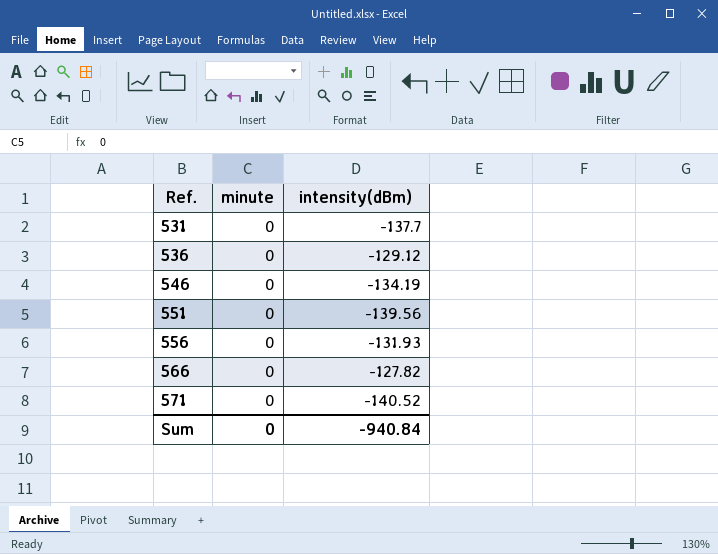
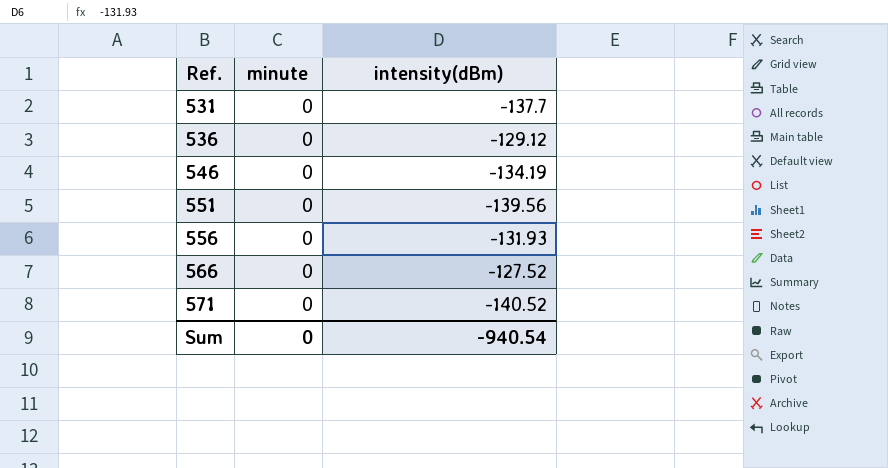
566 | intensity(dBm): -127.82 -> -127.52
Sum | intensity(dBm): -940.84 -> -940.54

